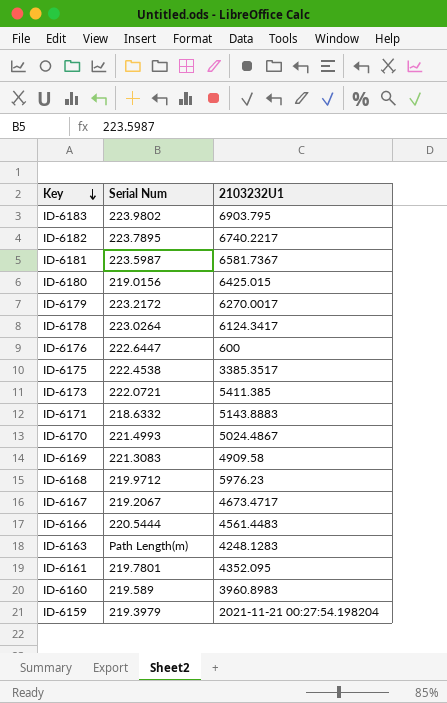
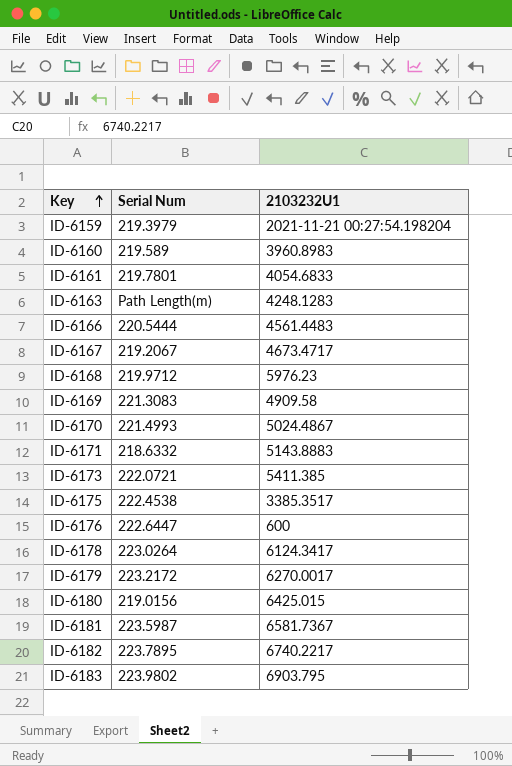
row order: Key descending -> Key ascending
ID-6161 | 2103232U1: 4352.095 -> 4054.6833

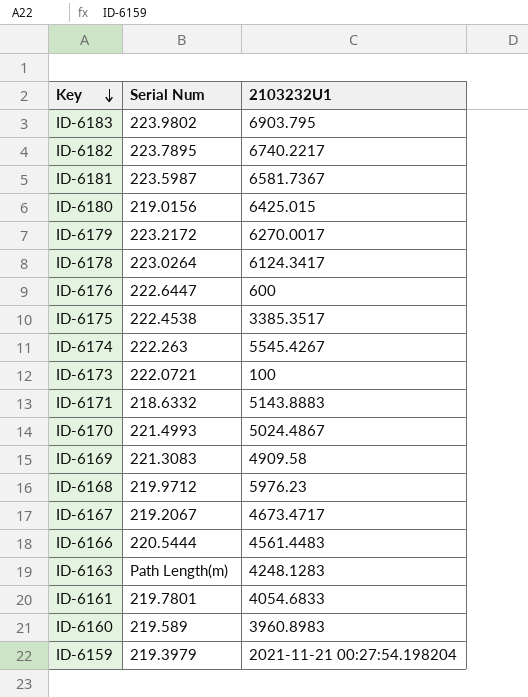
row order: Key ascending -> Key descending
row ID-6174: none -> 222.263 | 5545.4267
ID-6173 | 2103232U1: 5411.385 -> 100

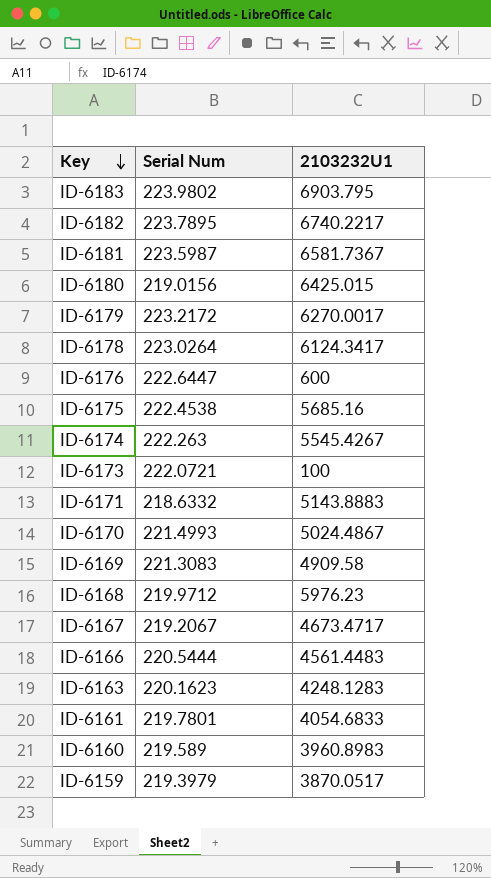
ID-6175 | 2103232U1: 3385.3517 -> 5685.16
ID-6163 | Serial Num: Path Length(m) -> 220.1623
ID-6159 | 2103232U1: 2021-11-21 00:27:54.198204 -> 3870.0517

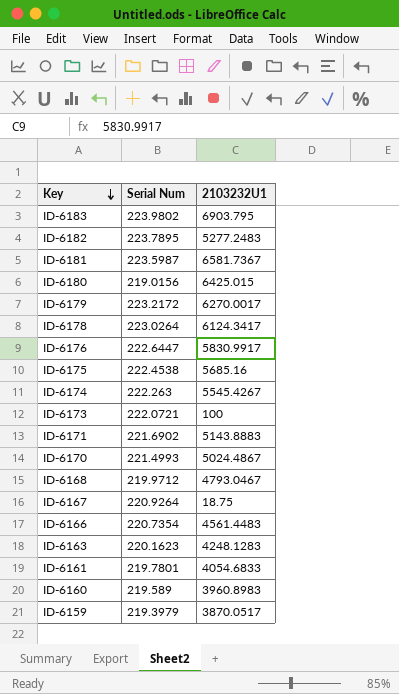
row ID-6169: 221.3083 | 4909.58 -> none
ID-6182 | 2103232U1: 6740.2217 -> 5277.2483
ID-6176 | 2103232U1: 600 -> 5830.9917
ID-6171 | Serial Num: 218.6332 -> 221.6902
ID-6168 | 2103232U1: 5976.23 -> 4793.0467
ID-6167 | Serial Num: 219.2067 -> 220.9264
ID-6167 | 2103232U1: 4673.4717 -> 18.75
ID-6166 | Serial Num: 220.5444 -> 220.7354

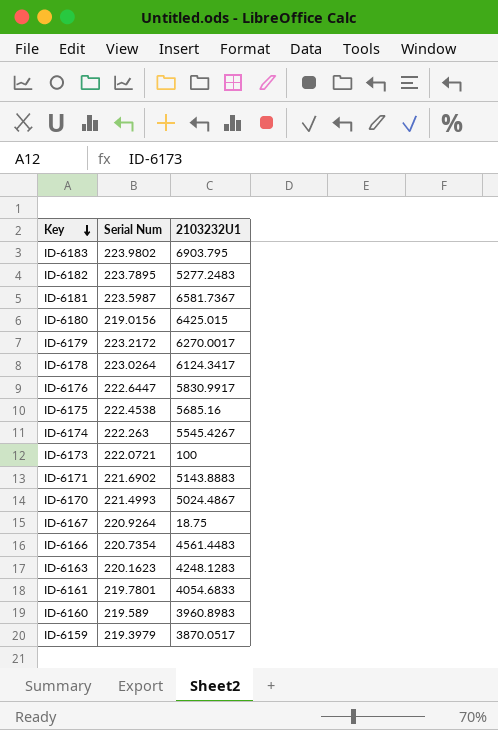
row ID-6168: 219.9712 | 4793.0467 -> none

